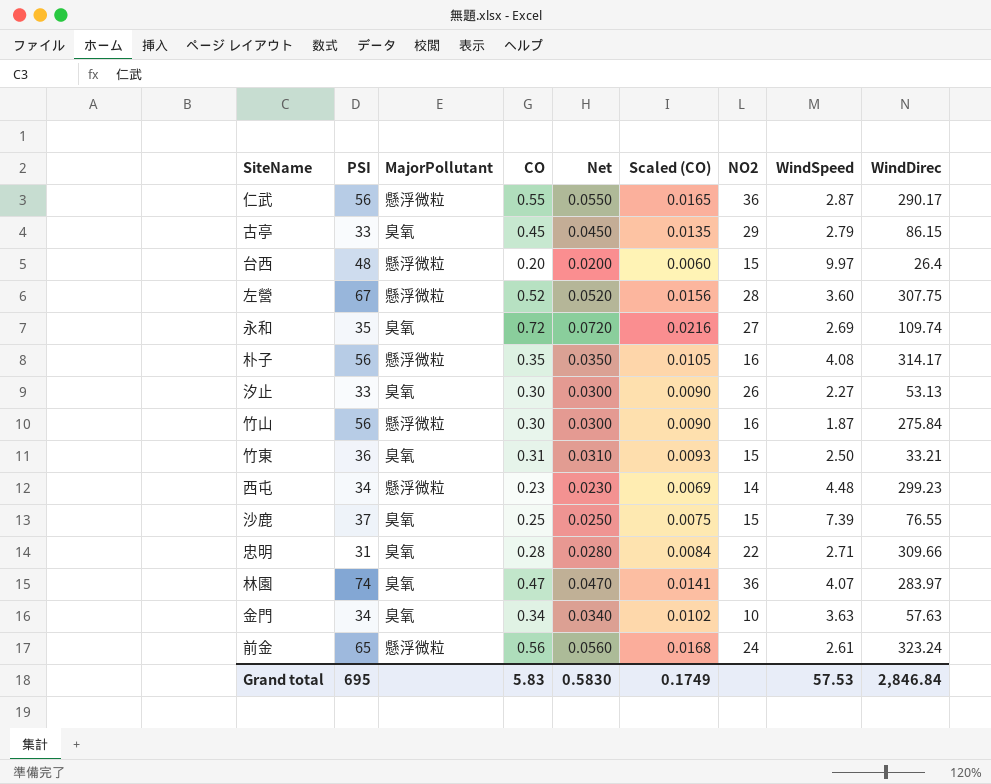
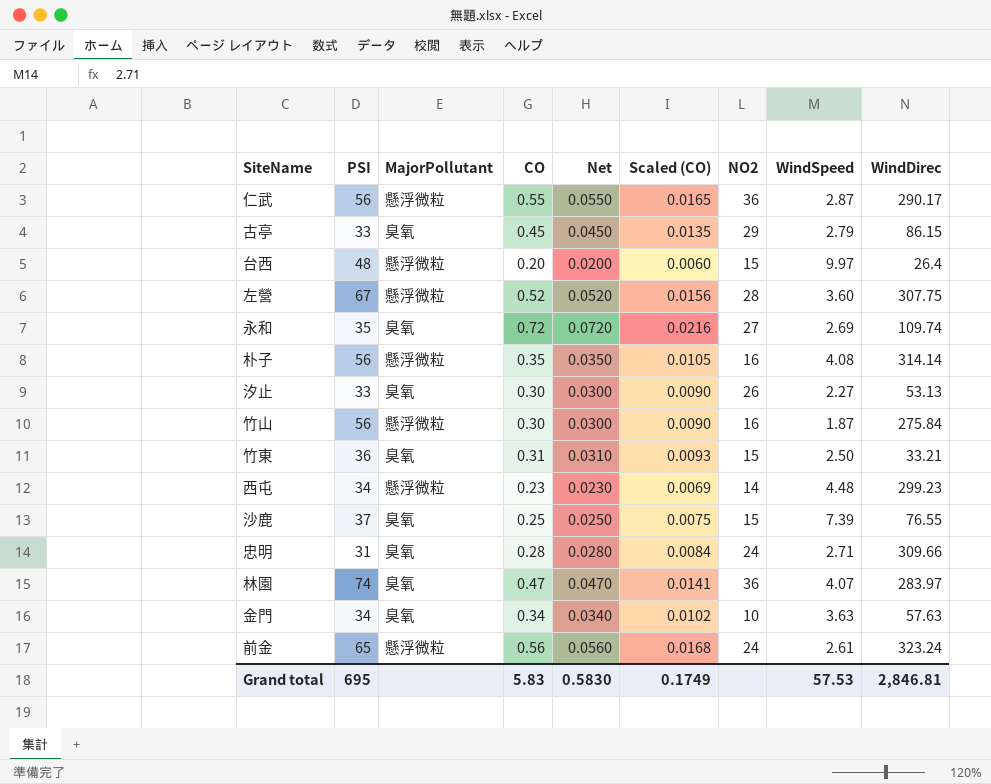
朴子 | WindDirec: 314.17 -> 314.14
忠明 | NO2: 22 -> 24
Grand total | WindDirec: 2,846.84 -> 2,846.81

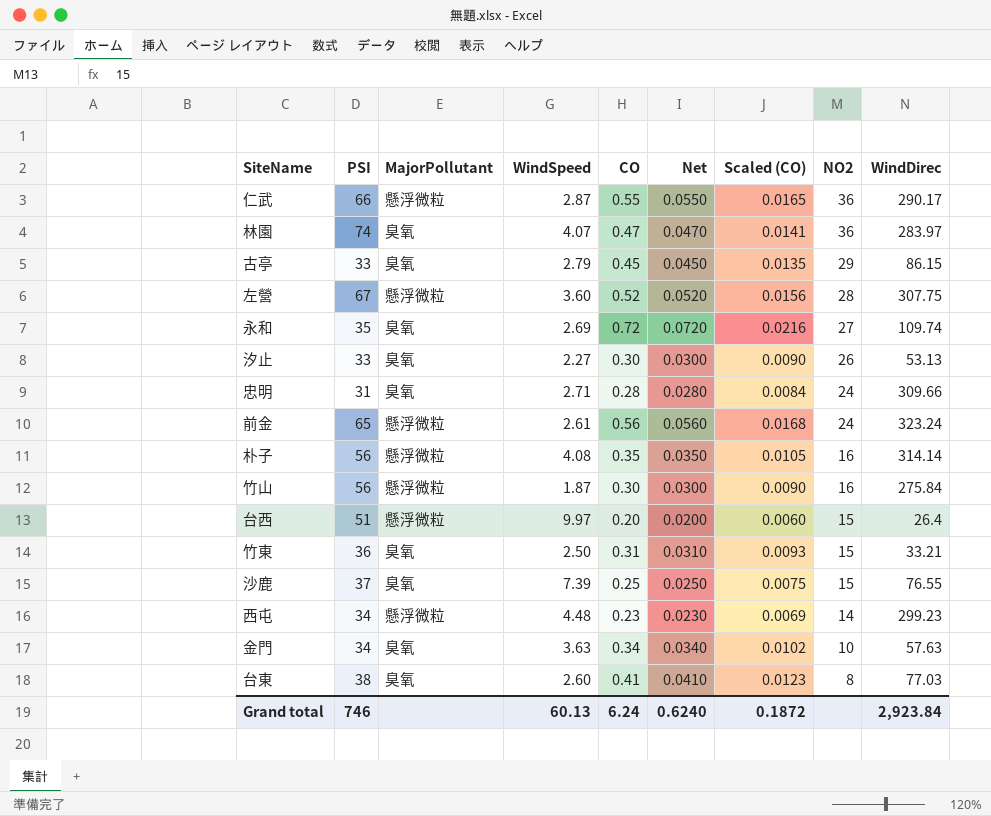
row order: none -> NO2 descending
column WindSpeed | position: 8 -> 4
仁武 | PSI: 56 -> 66
台西 | PSI: 48 -> 51
row 台東: none -> 38 | 臭氧 | 2.60 | 0.41 | 0.0410 | 0.0123 | 8 | 77.03
Grand total | PSI: 695 -> 746
Grand total | WindSpeed: 57.53 -> 60.13
Grand total | CO: 5.83 -> 6.24
Grand total | Net: 0.5830 -> 0.6240
Grand total | Scaled (CO): 0.1749 -> 0.1872
Grand total | WindDirec: 2,846.81 -> 2,923.84

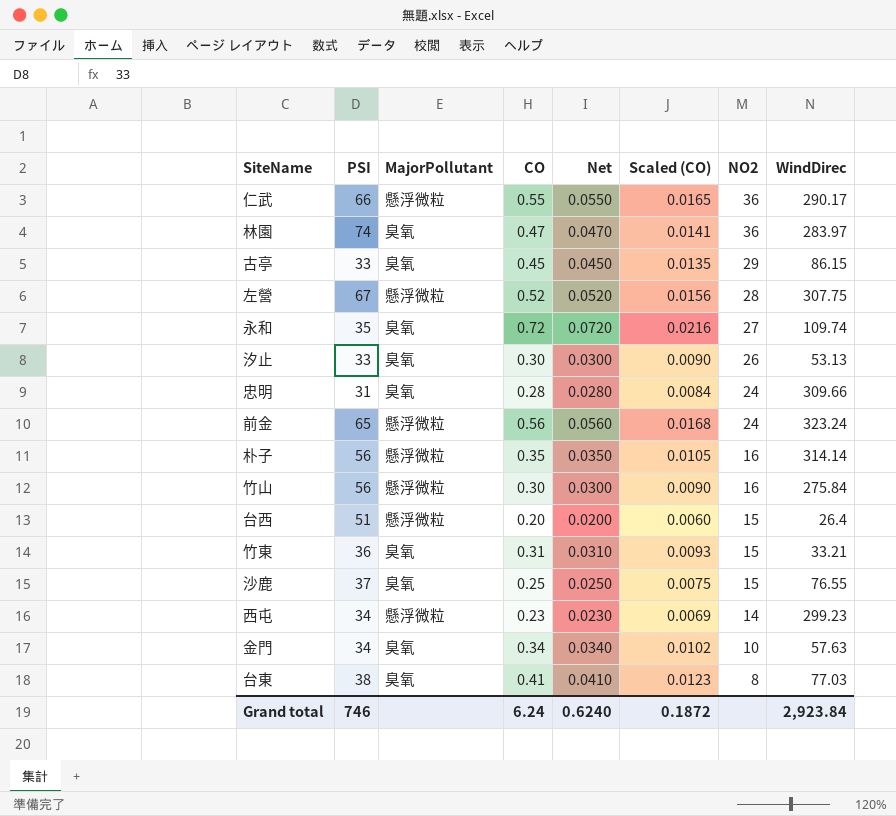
column WindSpeed | position: 4 -> none

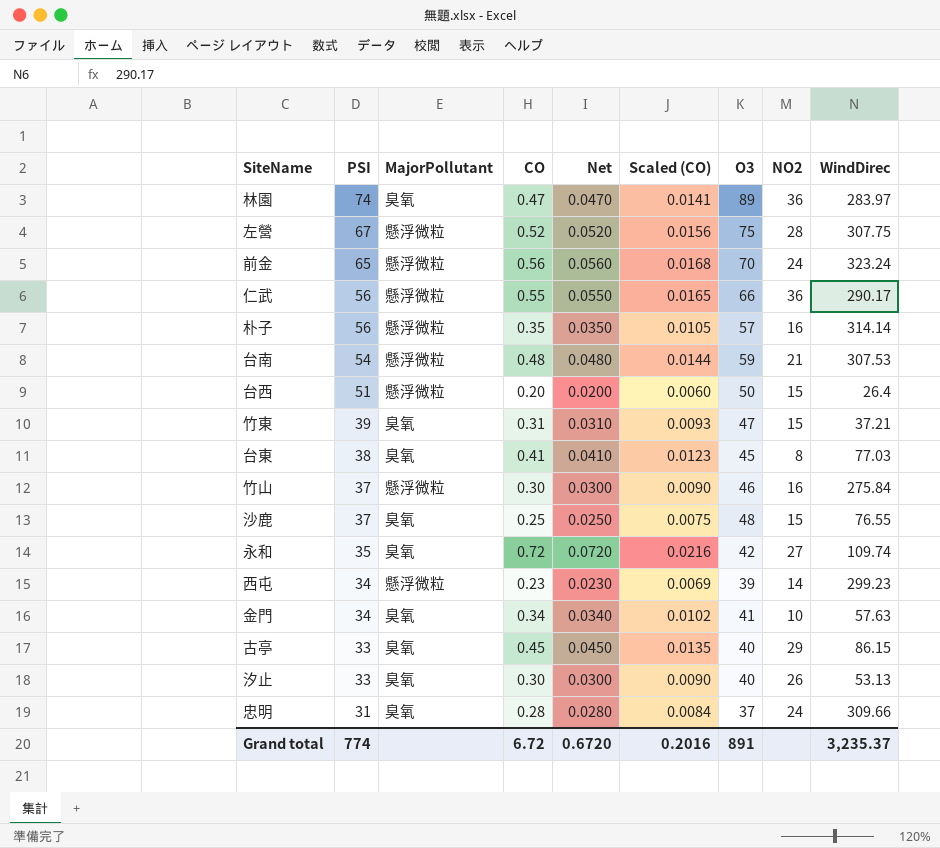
row order: NO2 descending -> PSI descending
column O3 | position: none -> 7
仁武 | PSI: 66 -> 56
row 台南: none -> 54 | 懸浮微粒 | 0.48 | 0.0480 | 0.0144 | 59 | 21 | 307.53
竹東 | PSI: 36 -> 39
竹東 | WindDirec: 33.21 -> 37.21
竹山 | PSI: 56 -> 37
Grand total | PSI: 746 -> 774
Grand total | CO: 6.24 -> 6.72
Grand total | Net: 0.6240 -> 0.6720
Grand total | Scaled (CO): 0.1872 -> 0.2016
Grand total | WindDirec: 2,923.84 -> 3,235.37

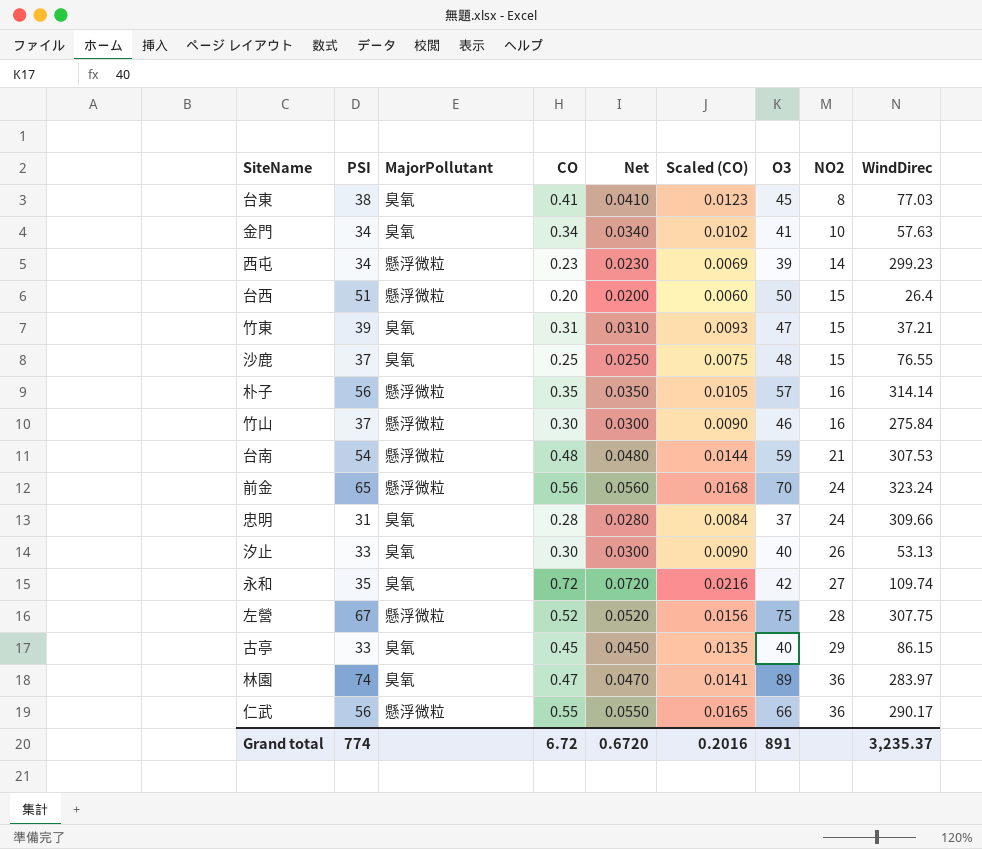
row order: PSI descending -> NO2 ascending

